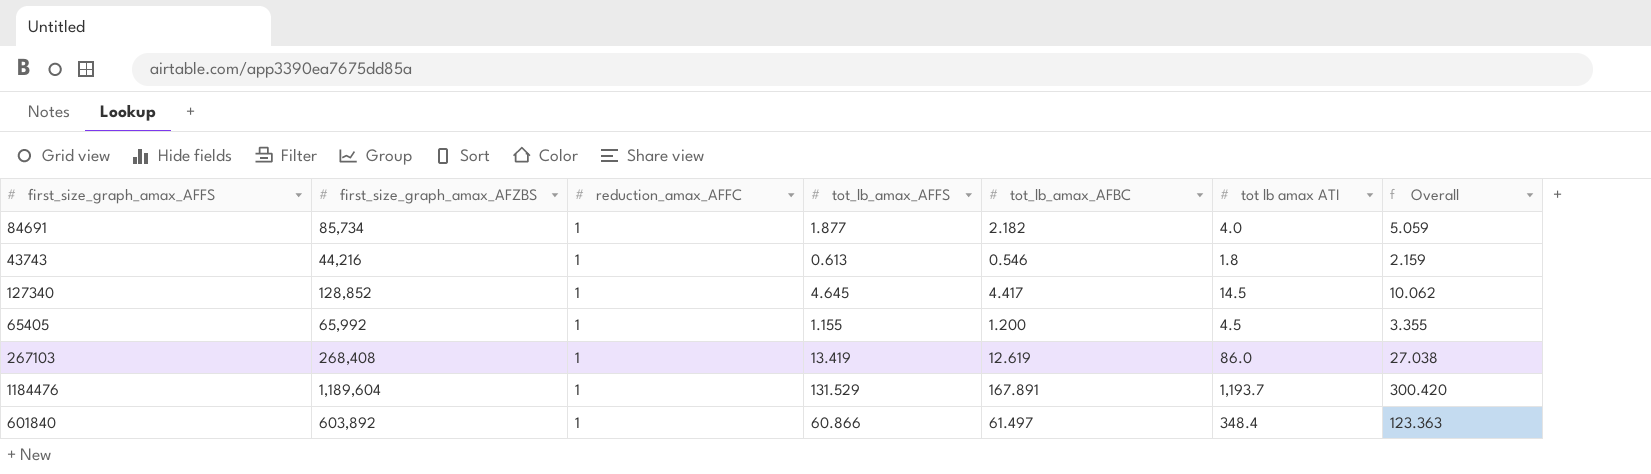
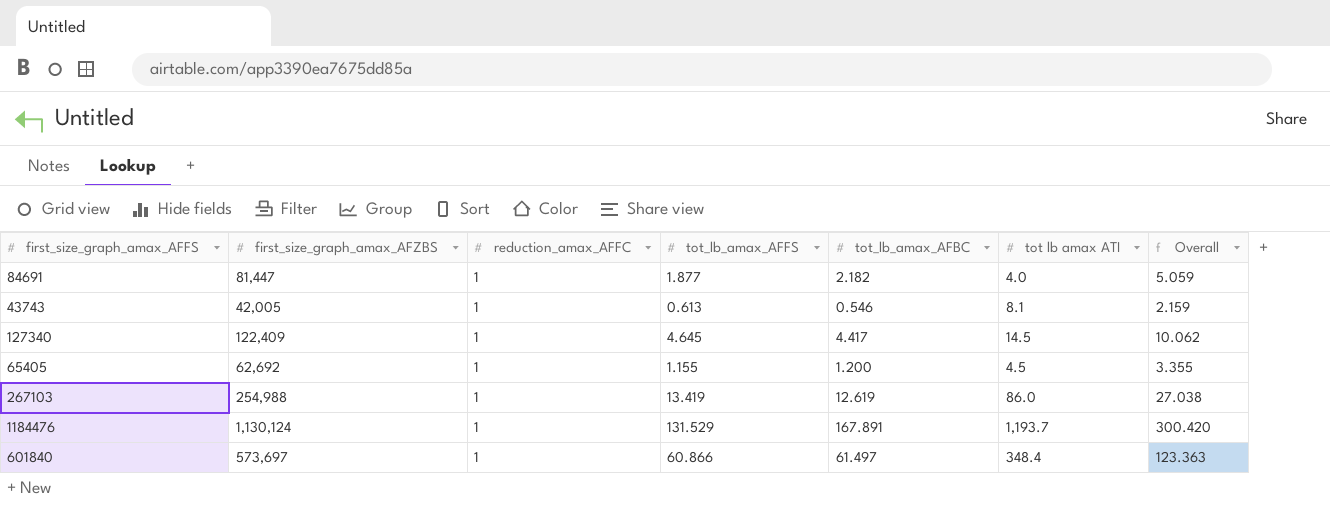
84691 | first_size_graph_amax_AFZBS: 85,734 -> 81,447
43743 | first_size_graph_amax_AFZBS: 44,216 -> 42,005
43743 | tot lb amax ATI: 1.8 -> 8.1
127340 | first_size_graph_amax_AFZBS: 128,852 -> 122,409
65405 | first_size_graph_amax_AFZBS: 65,992 -> 62,692
267103 | first_size_graph_amax_AFZBS: 268,408 -> 254,988
1184476 | first_size_graph_amax_AFZBS: 1,189,604 -> 1,130,124
601840 | first_size_graph_amax_AFZBS: 603,892 -> 573,697

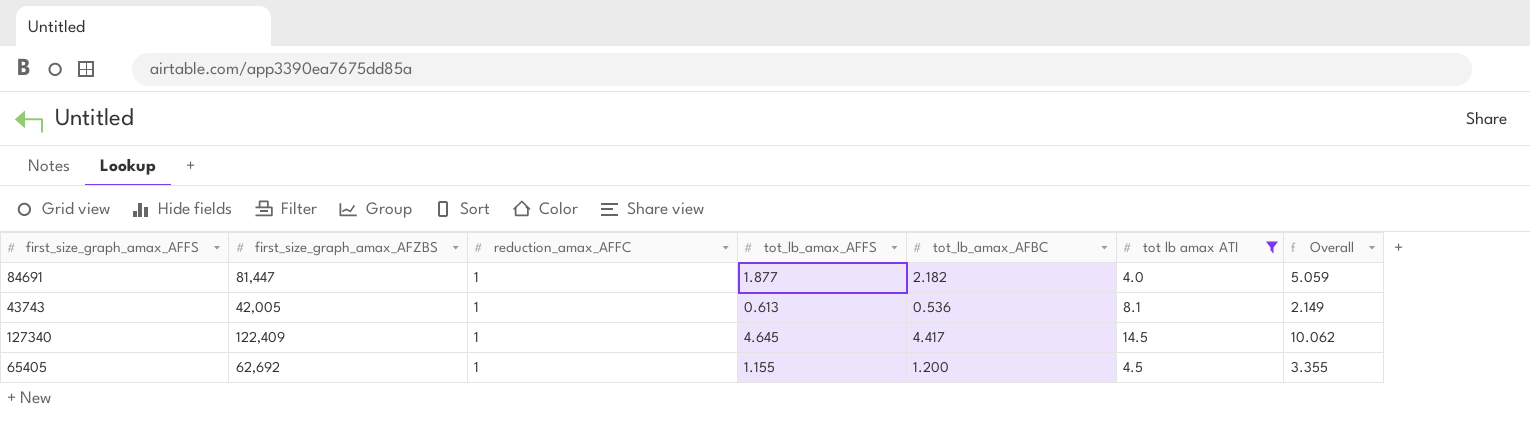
filter: none -> tot lb amax ATI <= 14.5
43743 | tot_lb_amax_AFBC: 0.546 -> 0.536
43743 | Overall: 2.159 -> 2.149

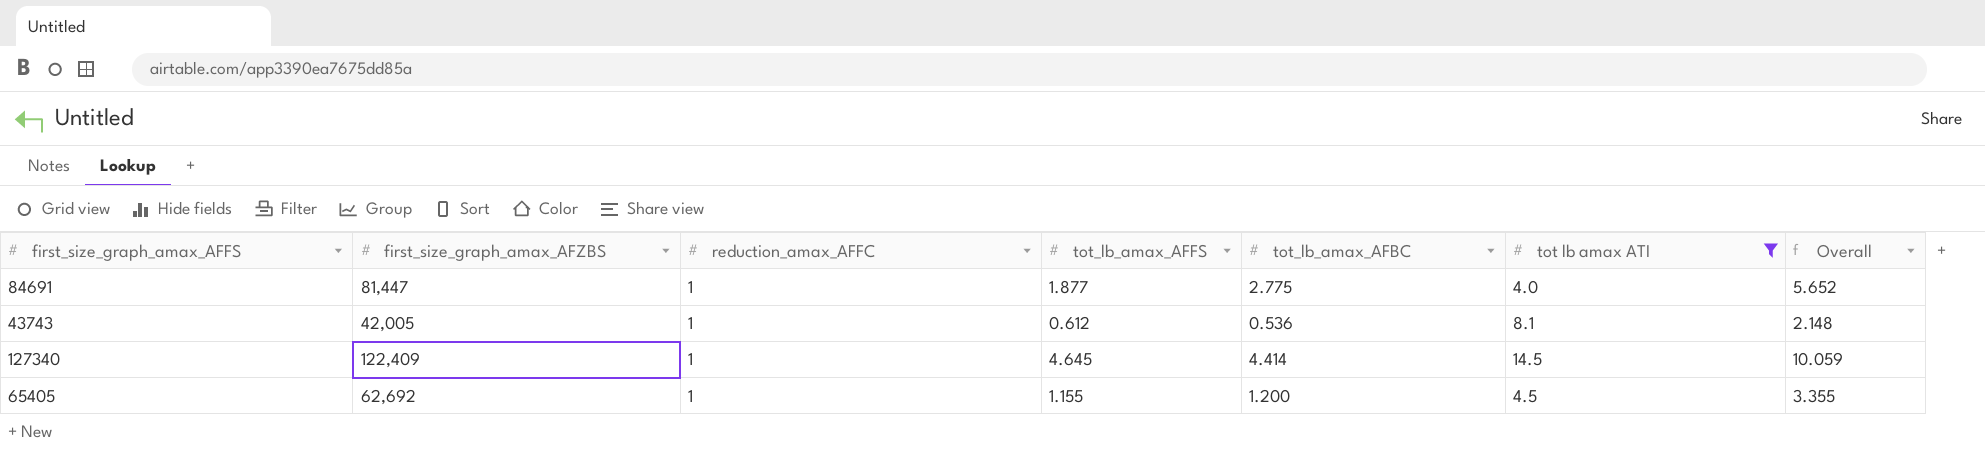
84691 | tot_lb_amax_AFBC: 2.182 -> 2.775
84691 | Overall: 5.059 -> 5.652
43743 | tot_lb_amax_AFFS: 0.613 -> 0.612
43743 | Overall: 2.149 -> 2.148
127340 | tot_lb_amax_AFBC: 4.417 -> 4.414
127340 | Overall: 10.062 -> 10.059

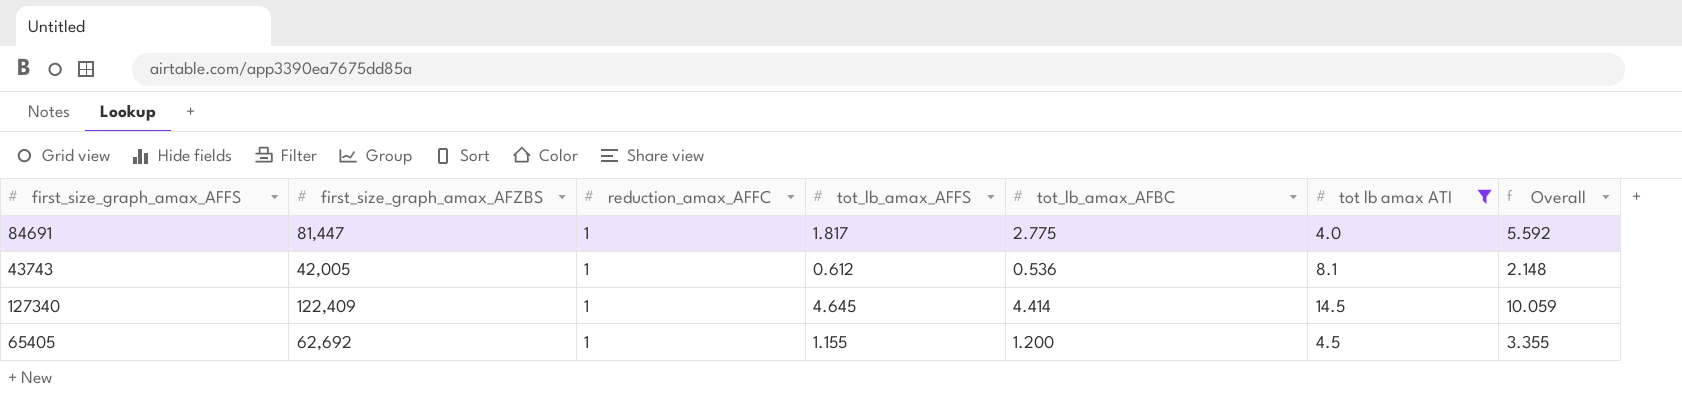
84691 | tot_lb_amax_AFFS: 1.877 -> 1.817
84691 | Overall: 5.652 -> 5.592

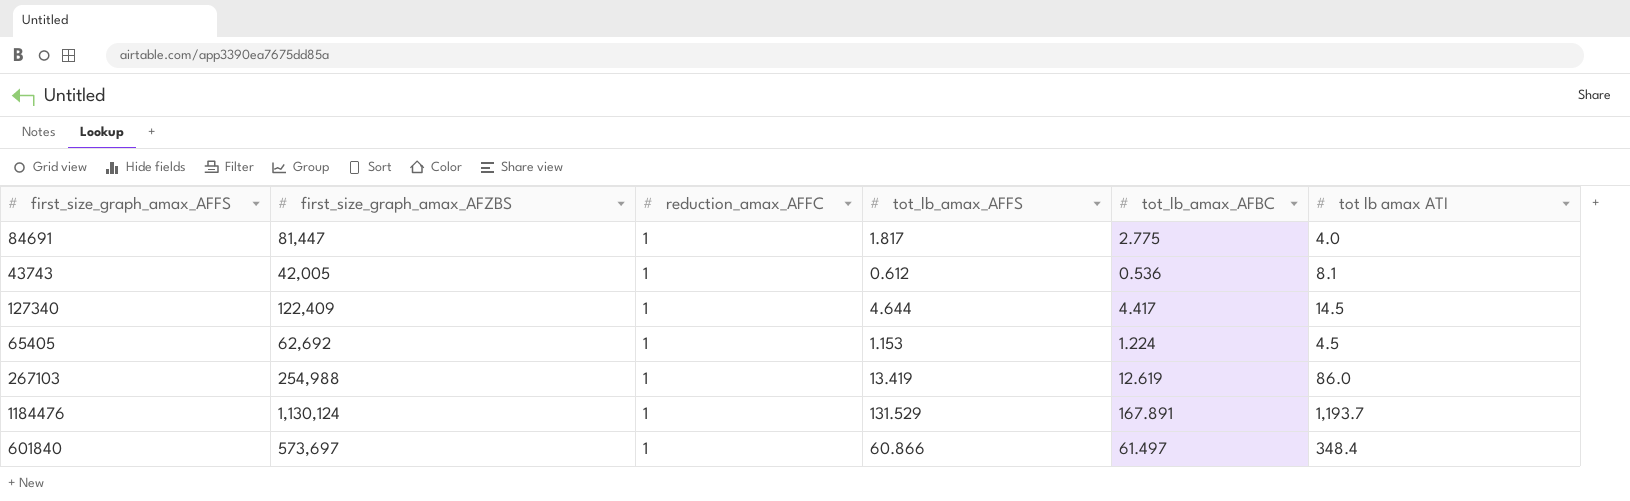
filter: tot lb amax ATI <= 14.5 -> none
column Overall | formula: [reduction_amax_AFFC] + [tot_lb_amax_AFFS] + [tot_lb_amax_AFBC] -> none
127340 | tot_lb_amax_AFFS: 4.645 -> 4.644
127340 | tot_lb_amax_AFBC: 4.414 -> 4.417
65405 | tot_lb_amax_AFFS: 1.155 -> 1.153
65405 | tot_lb_amax_AFBC: 1.200 -> 1.224

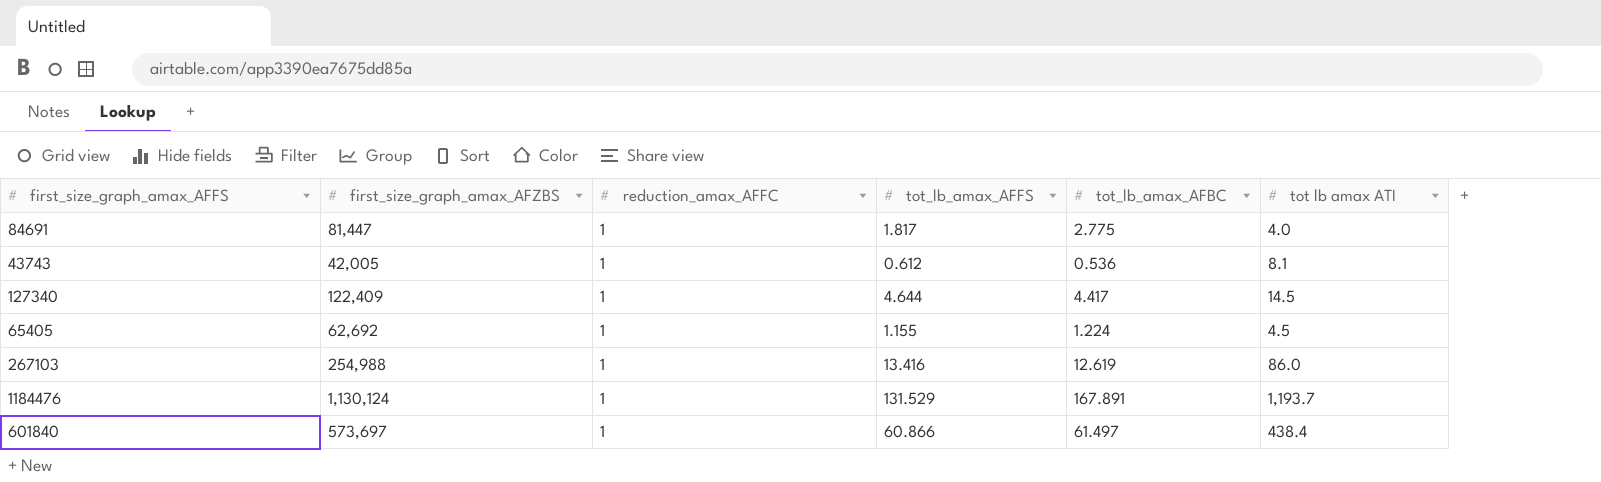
65405 | tot_lb_amax_AFFS: 1.153 -> 1.155
267103 | tot_lb_amax_AFFS: 13.419 -> 13.416
601840 | tot lb amax ATI: 348.4 -> 438.4

